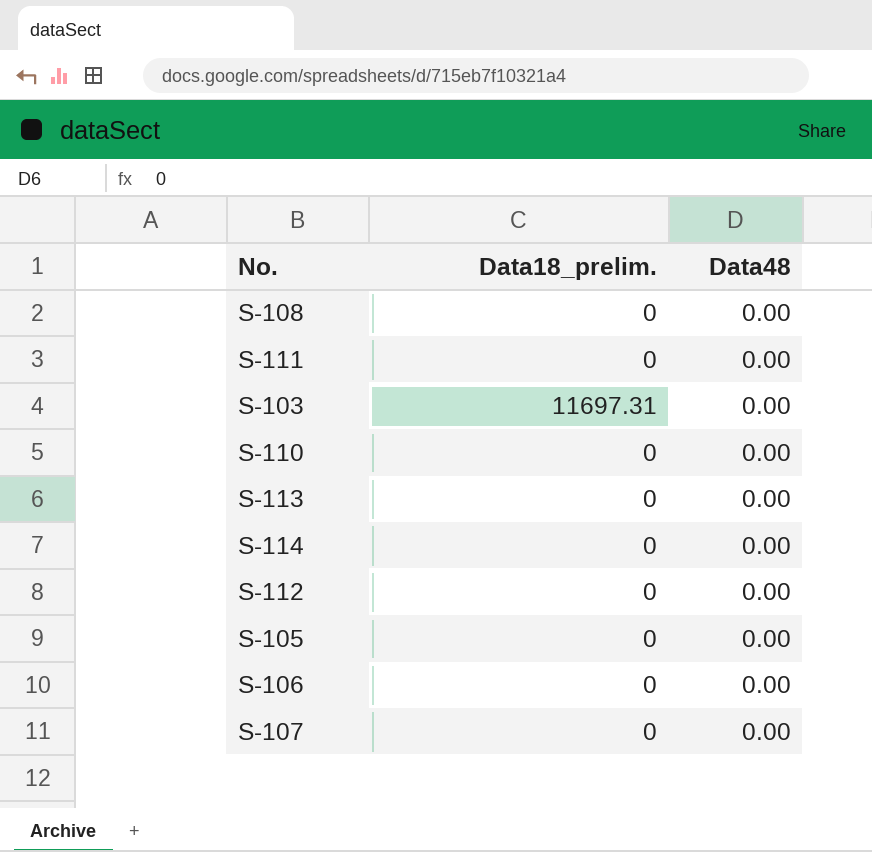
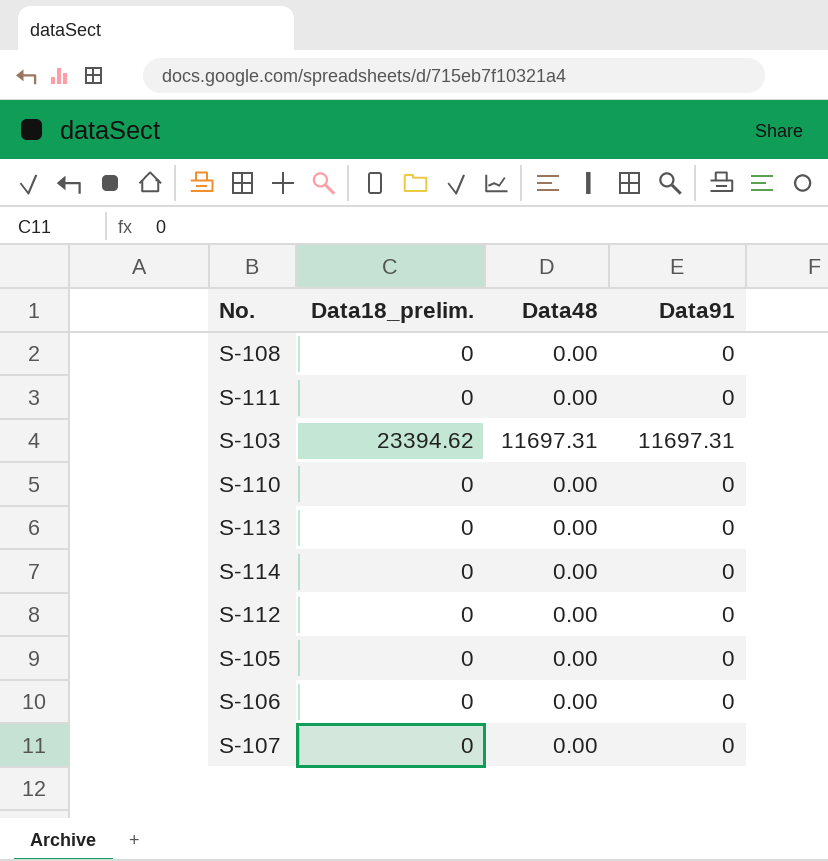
column Data91 | position: none -> 4
S-103 | Data18_prelim.: 11697.31 -> 23394.62
S-103 | Data48: 0.00 -> 11697.31

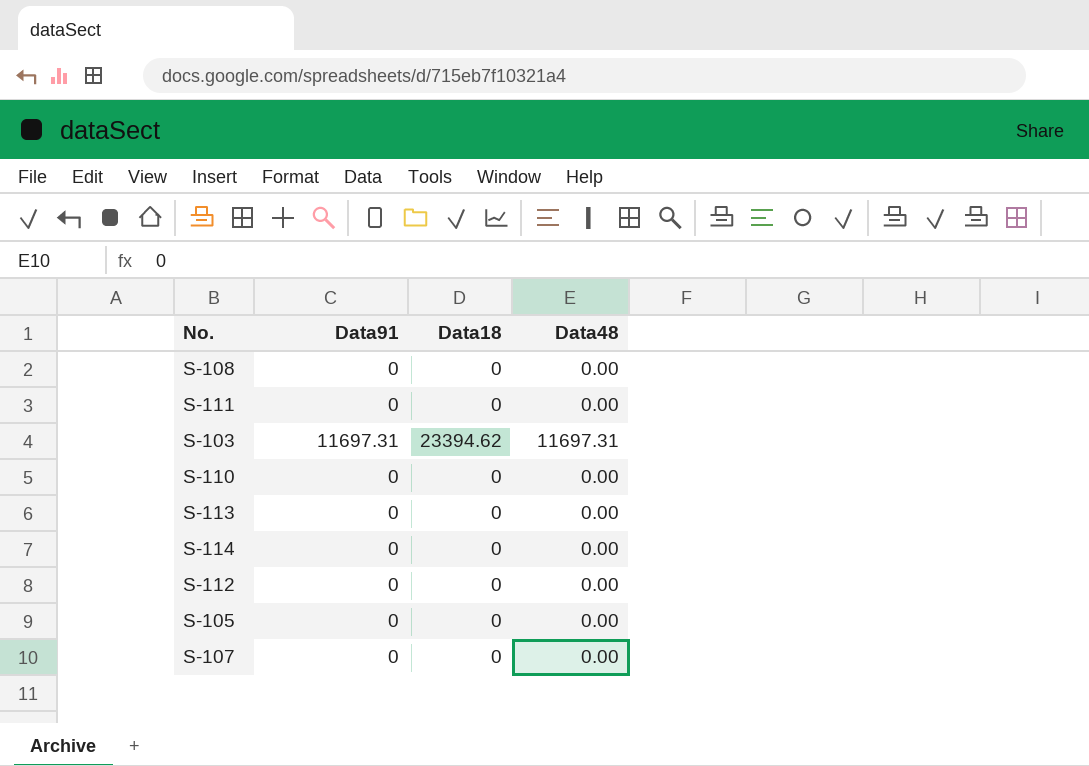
column Data91 | position: 4 -> 2
column name: Data18_prelim. -> Data18
row S-106: 0 | 0.00 | 0 -> none

